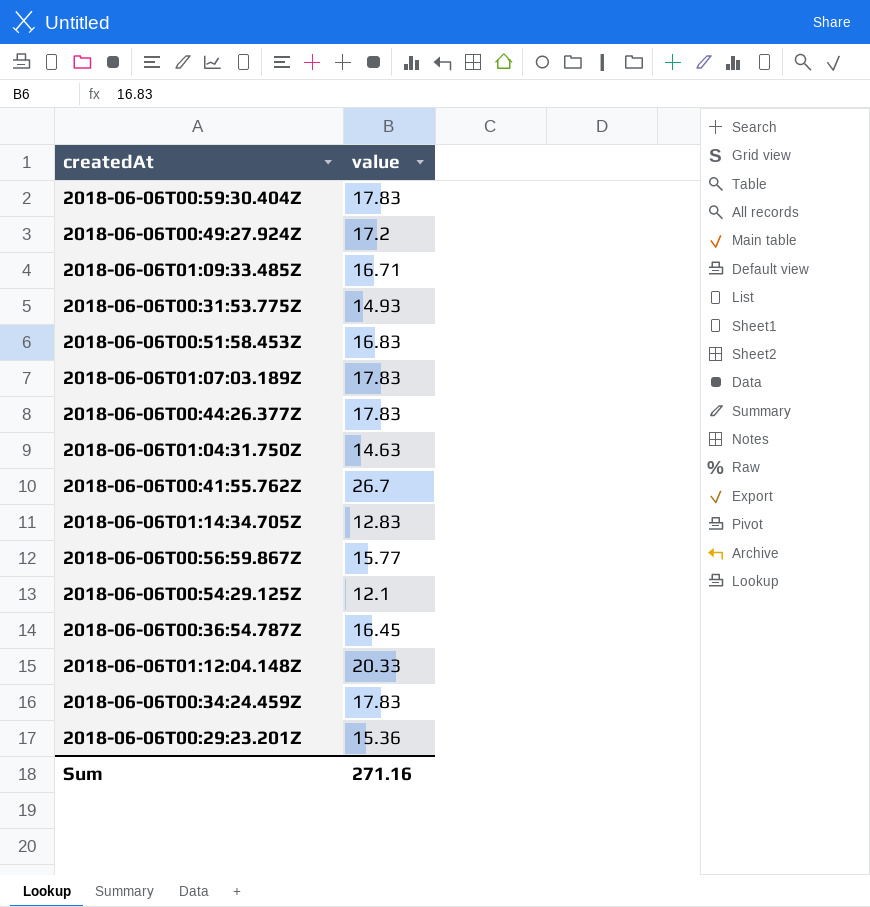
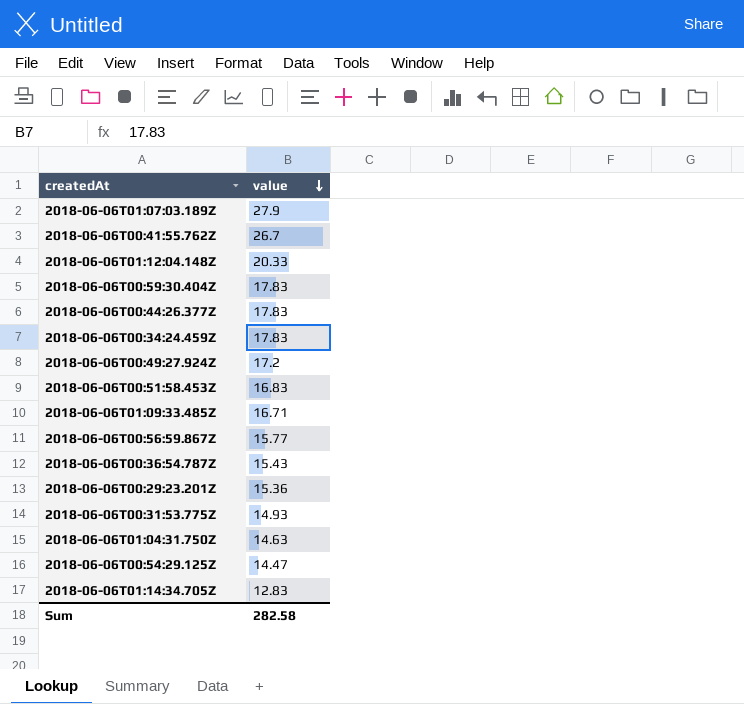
row order: none -> value descending
2018-06-06T01:07:03.189Z | value: 17.83 -> 27.9
2018-06-06T00:36:54.787Z | value: 16.45 -> 15.43
2018-06-06T00:54:29.125Z | value: 12.1 -> 14.47
Sum | value: 271.16 -> 282.58

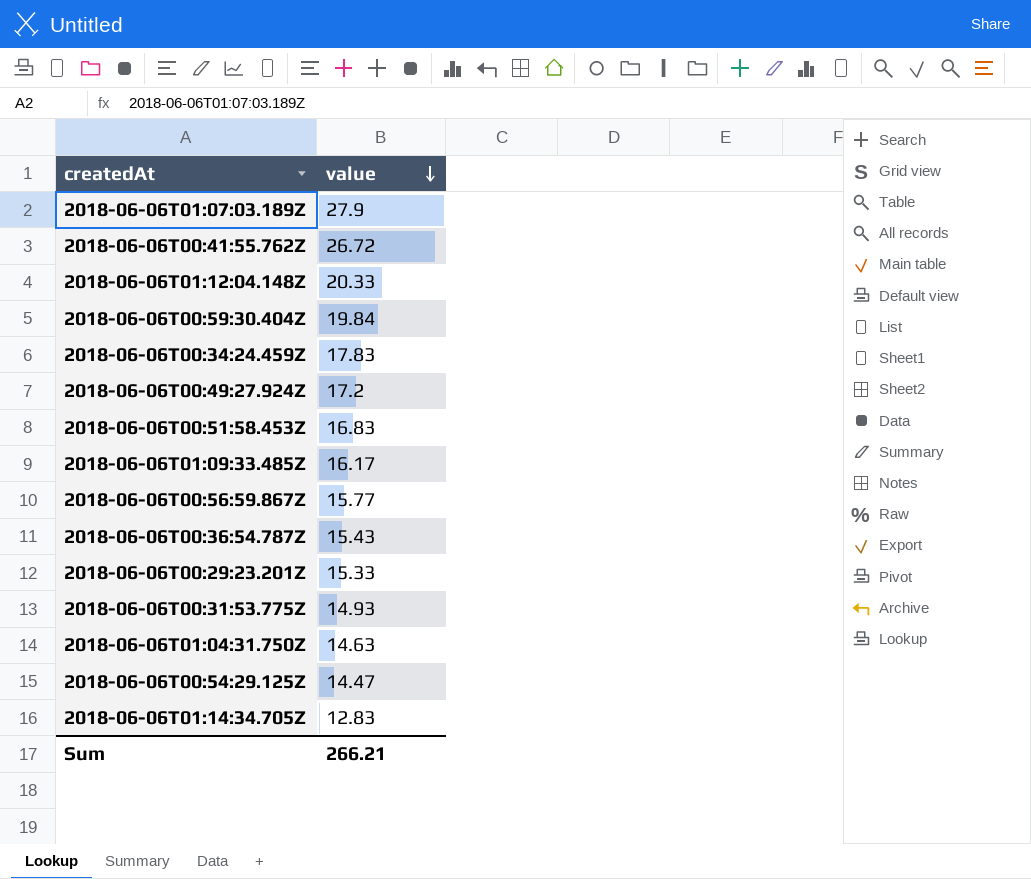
row 2018-06-06T00:44:26.377Z: 17.83 -> none
2018-06-06T00:41:55.762Z | value: 26.7 -> 26.72
2018-06-06T00:59:30.404Z | value: 17.83 -> 19.84
2018-06-06T01:09:33.485Z | value: 16.71 -> 16.17
2018-06-06T00:29:23.201Z | value: 15.36 -> 15.33
Sum | value: 282.58 -> 266.21

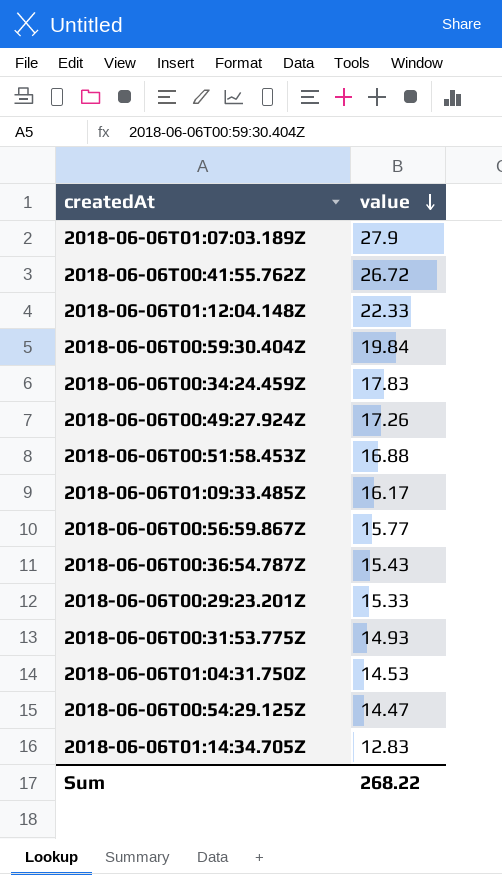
2018-06-06T01:12:04.148Z | value: 20.33 -> 22.33
2018-06-06T00:49:27.924Z | value: 17.2 -> 17.26
2018-06-06T00:51:58.453Z | value: 16.83 -> 16.88
2018-06-06T01:04:31.750Z | value: 14.63 -> 14.53
Sum | value: 266.21 -> 268.22

